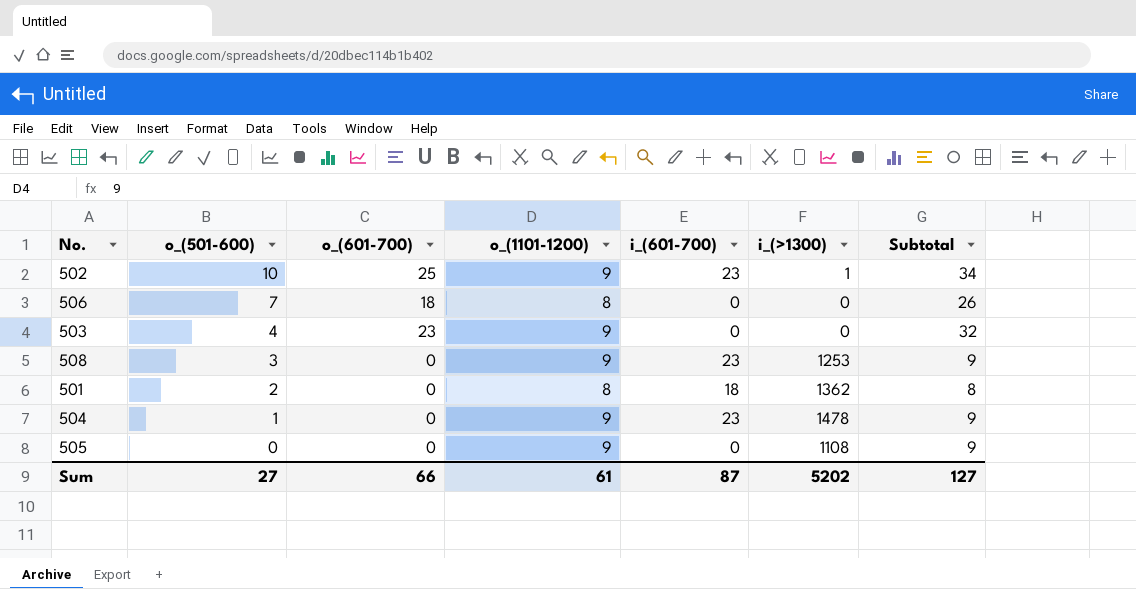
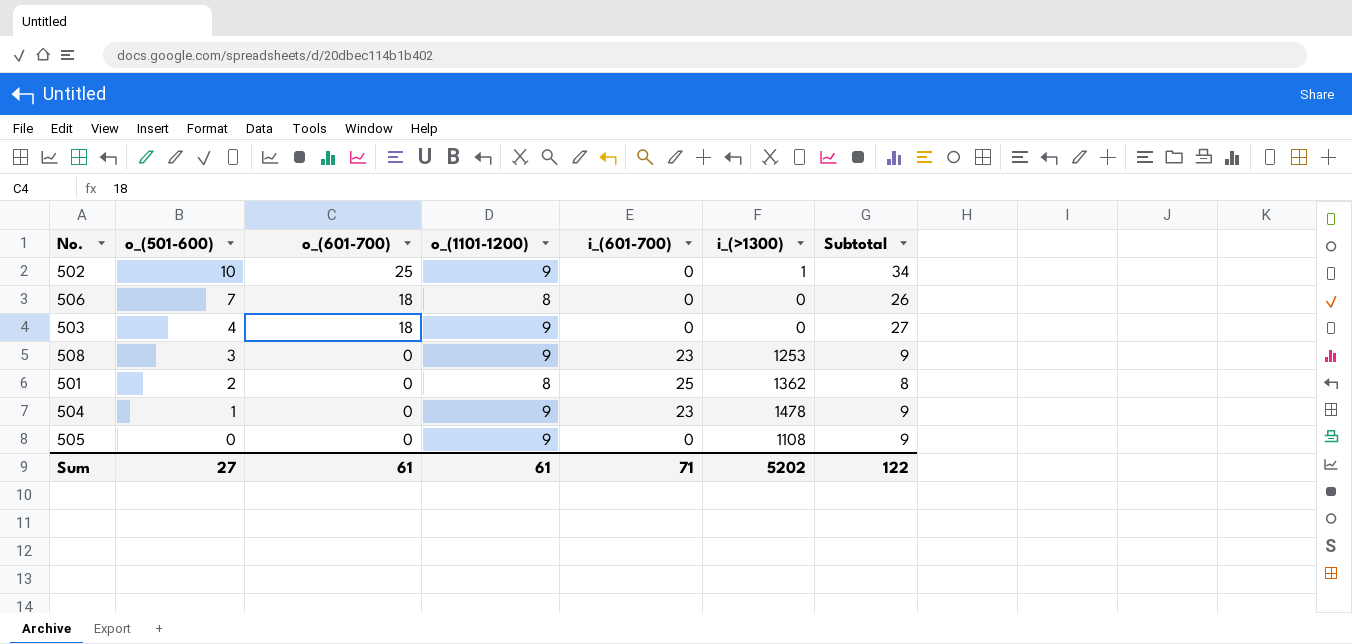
502 | i_(601-700): 23 -> 0
503 | o_(601-700): 23 -> 18
503 | Subtotal: 32 -> 27
501 | i_(601-700): 18 -> 25
Sum | o_(601-700): 66 -> 61
Sum | i_(601-700): 87 -> 71
Sum | Subtotal: 127 -> 122

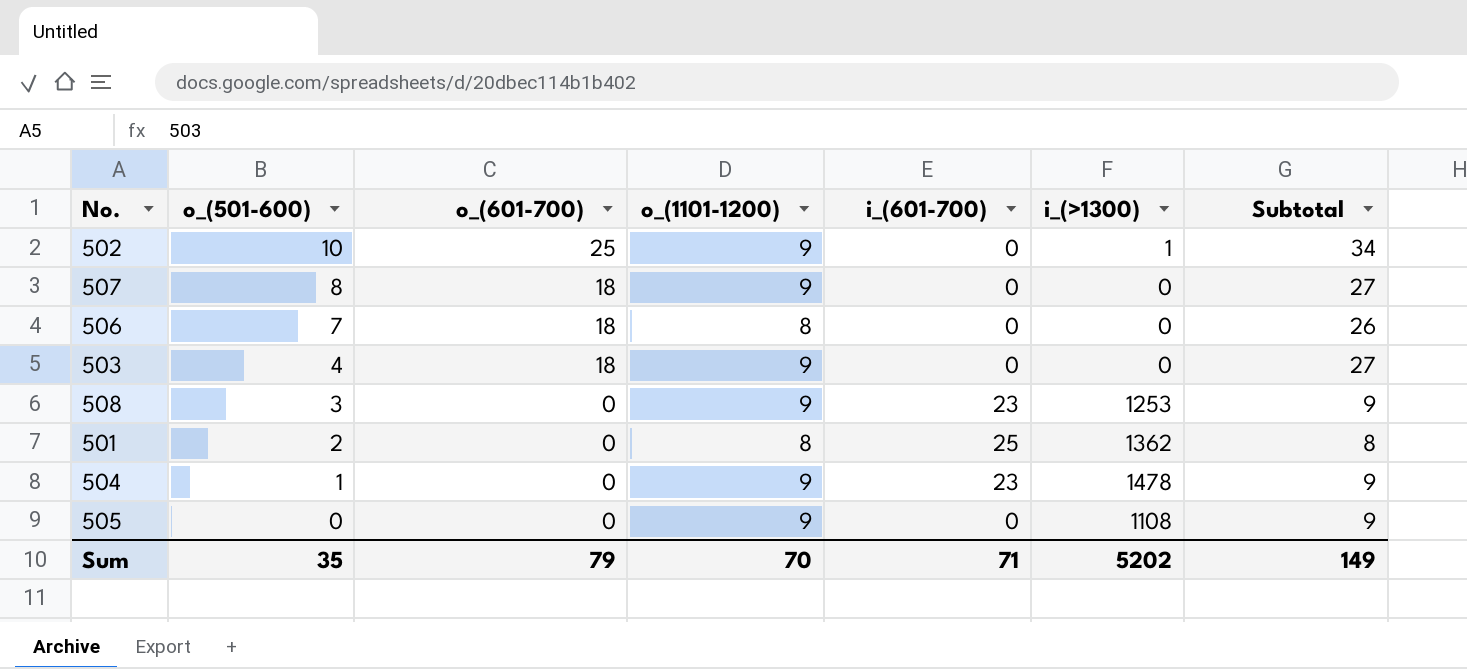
row 507: none -> 8 | 18 | 9 | 0 | 0 | 27
Sum | o_(501-600): 27 -> 35
Sum | o_(601-700): 61 -> 79
Sum | o_(1101-1200): 61 -> 70
Sum | Subtotal: 122 -> 149

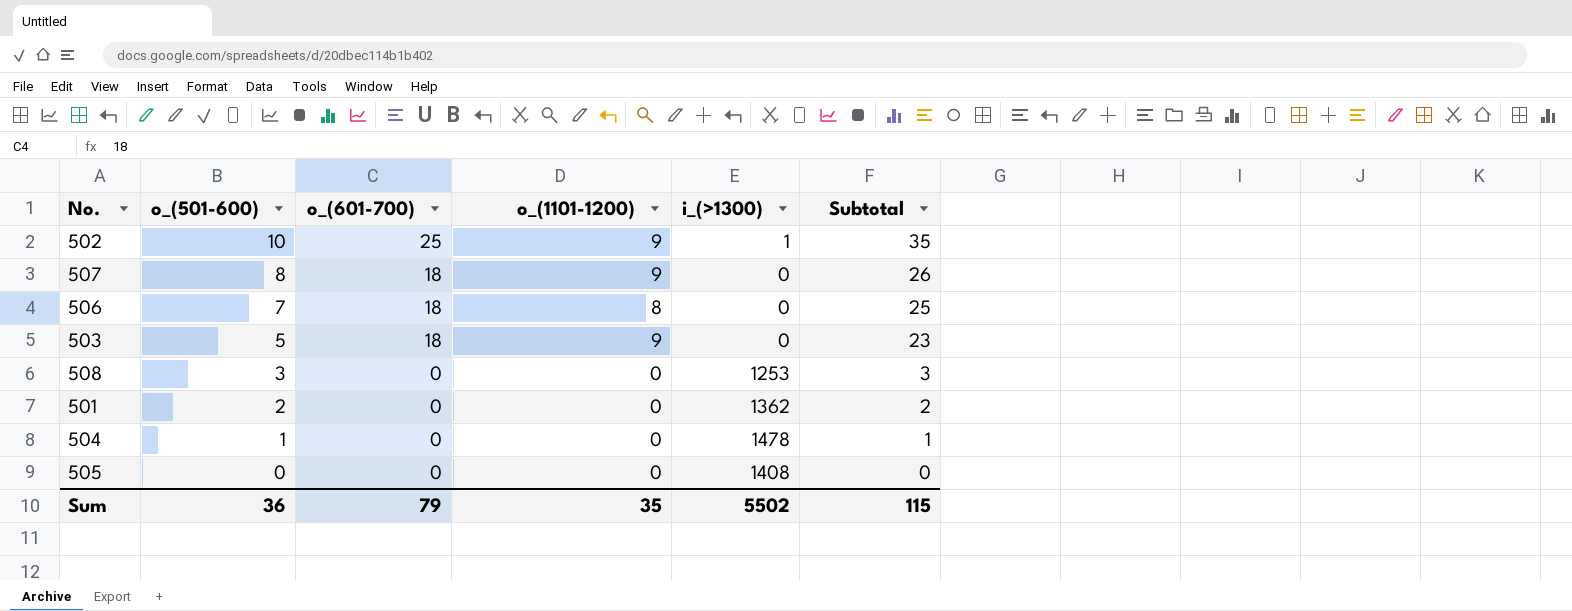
column i_(601-700) | position: 5 -> none
column Subtotal | formula: [o_(601-700)] + [o_(1101-1200)] -> [o_(501-600)] + [o_(601-700)]
503 | o_(501-600): 4 -> 5
508 | o_(1101-1200): 9 -> 0
501 | o_(1101-1200): 8 -> 0
504 | o_(1101-1200): 9 -> 0
505 | o_(1101-1200): 9 -> 0
505 | i_(>1300): 1108 -> 1408
Sum | o_(501-600): 35 -> 36
Sum | o_(1101-1200): 70 -> 35
Sum | i_(>1300): 5202 -> 5502
Sum | Subtotal: 149 -> 115

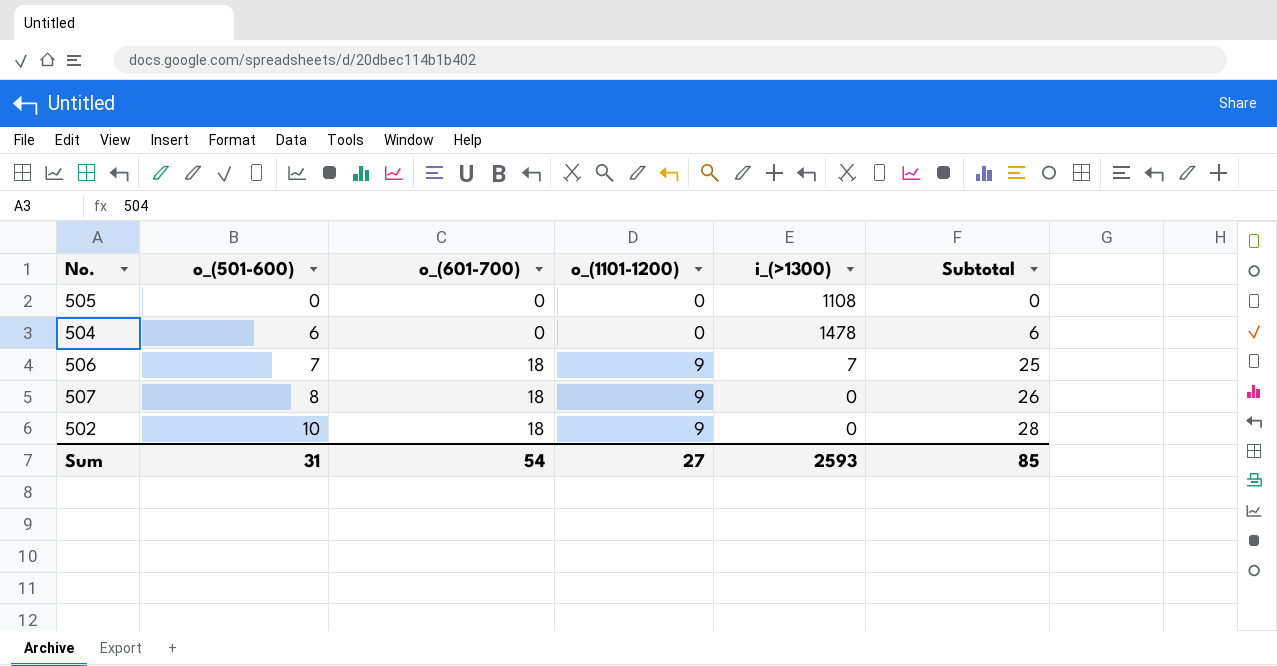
row order: o_(501-600) descending -> o_(501-600) ascending
row 503: 5 | 18 | 9 | 0 | 23 -> none
row 508: 3 | 0 | 0 | 1253 | 3 -> none
row 501: 2 | 0 | 0 | 1362 | 2 -> none
505 | i_(>1300): 1408 -> 1108
504 | o_(501-600): 1 -> 6
504 | Subtotal: 1 -> 6
506 | o_(1101-1200): 8 -> 9
506 | i_(>1300): 0 -> 7
502 | o_(601-700): 25 -> 18
502 | i_(>1300): 1 -> 0
502 | Subtotal: 35 -> 28
Sum | o_(501-600): 36 -> 31
Sum | o_(601-700): 79 -> 54
Sum | o_(1101-1200): 35 -> 27
Sum | i_(>1300): 5502 -> 2593
Sum | Subtotal: 115 -> 85

